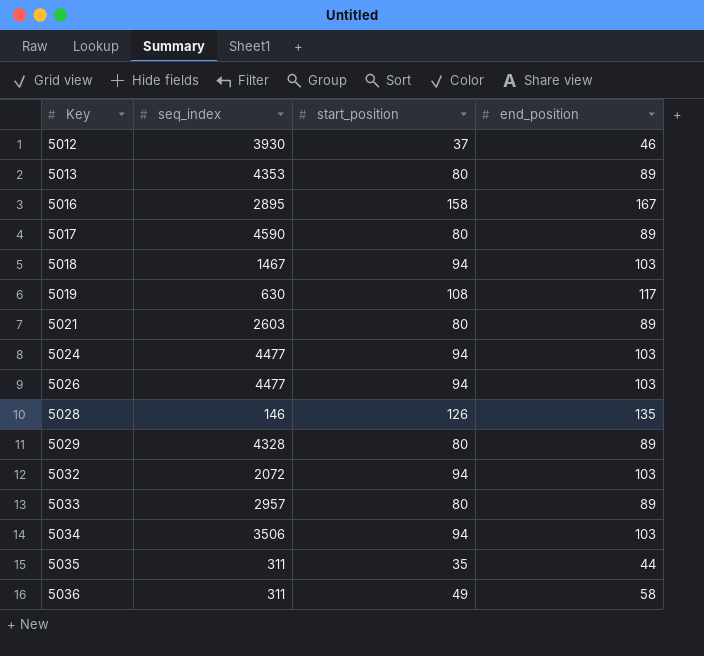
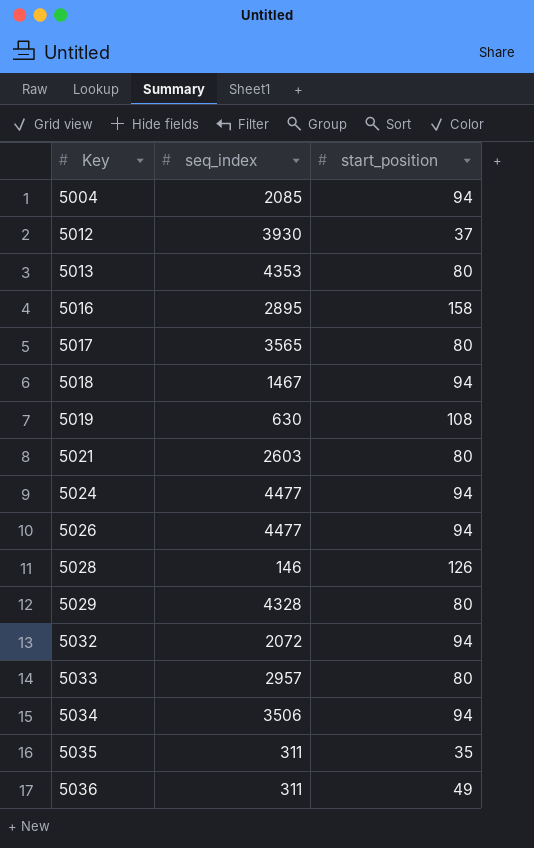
column end_position | position: 4 -> none
row 5004: none -> 2085 | 94
5017 | seq_index: 4590 -> 3565

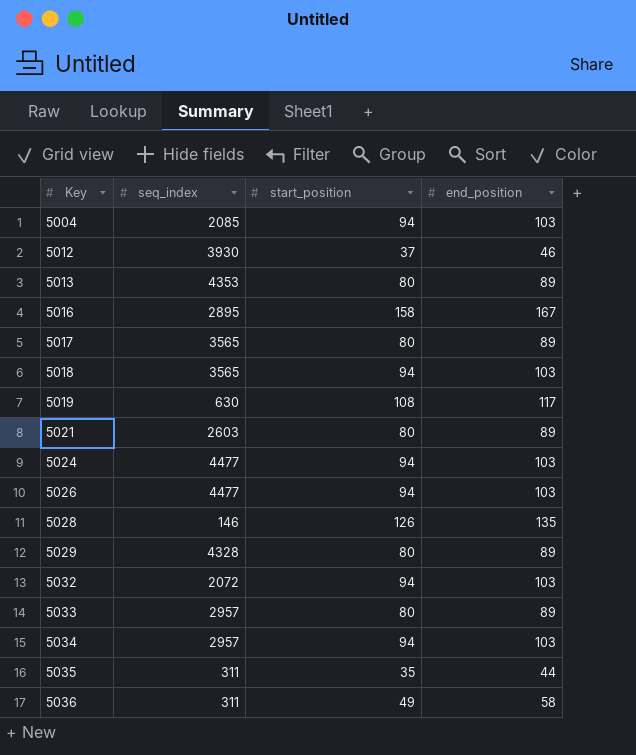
column end_position | position: none -> 4
5018 | seq_index: 1467 -> 3565
5034 | seq_index: 3506 -> 2957

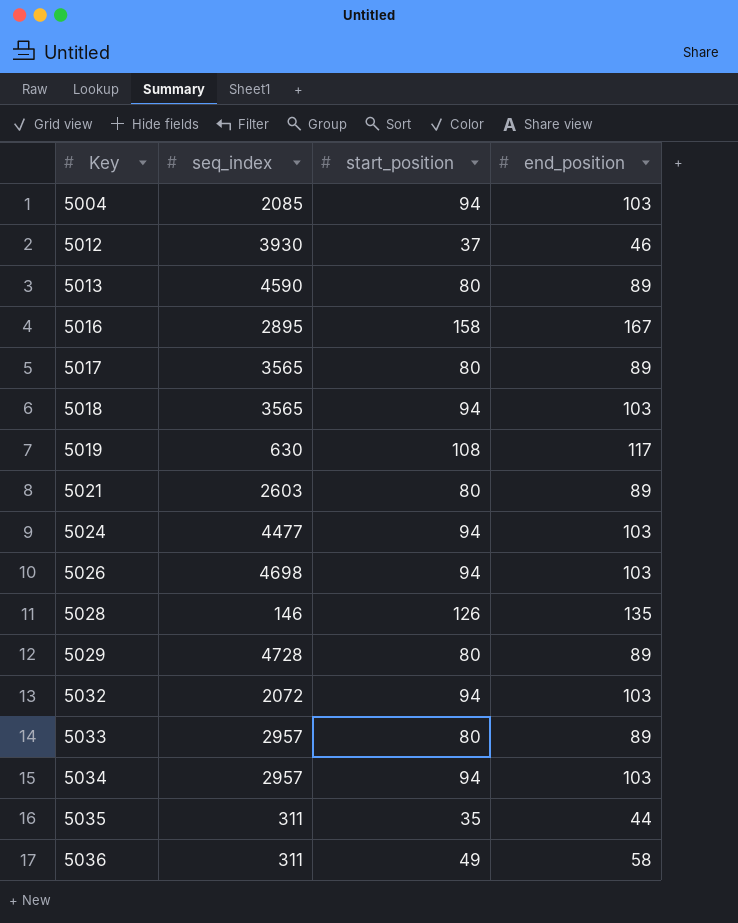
5013 | seq_index: 4353 -> 4590
5026 | seq_index: 4477 -> 4698
5029 | seq_index: 4328 -> 4728

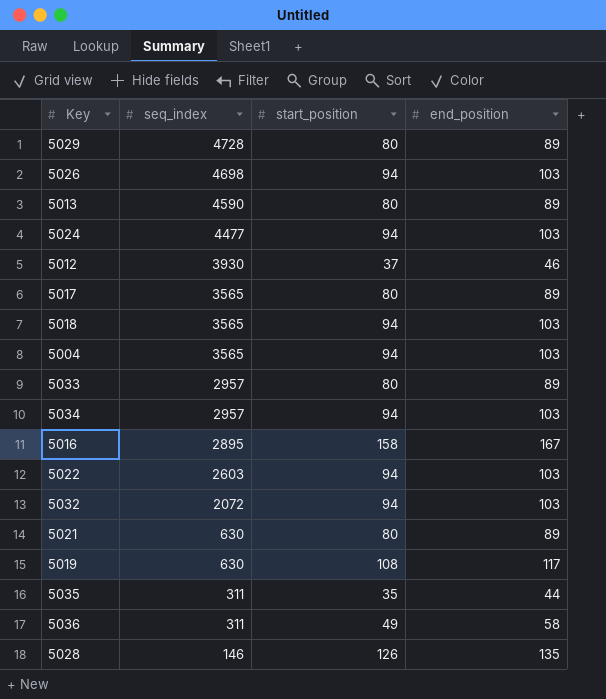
row order: Key ascending -> seq_index descending
5004 | seq_index: 2085 -> 3565
row 5022: none -> 2603 | 94 | 103
5021 | seq_index: 2603 -> 630

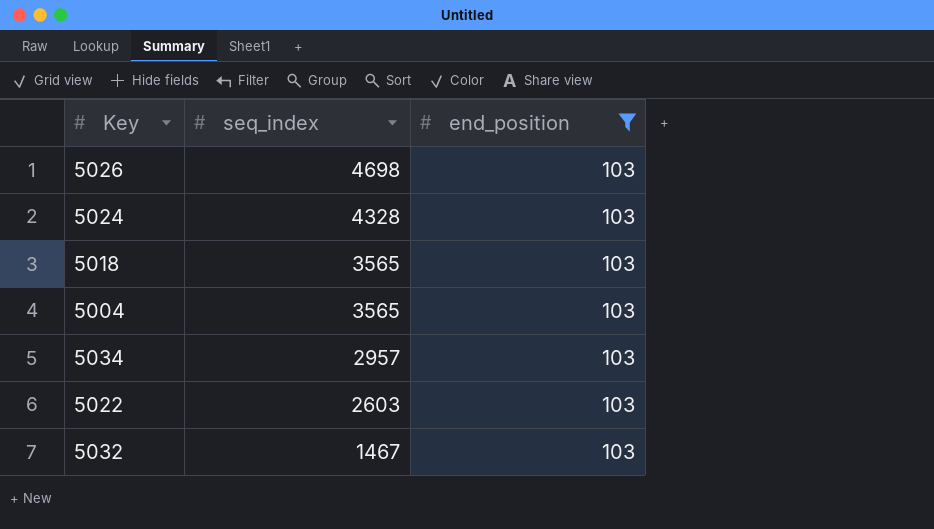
filter: none -> end_position = 103
column start_position | position: 3 -> none
5024 | seq_index: 4477 -> 4328
5032 | seq_index: 2072 -> 1467

